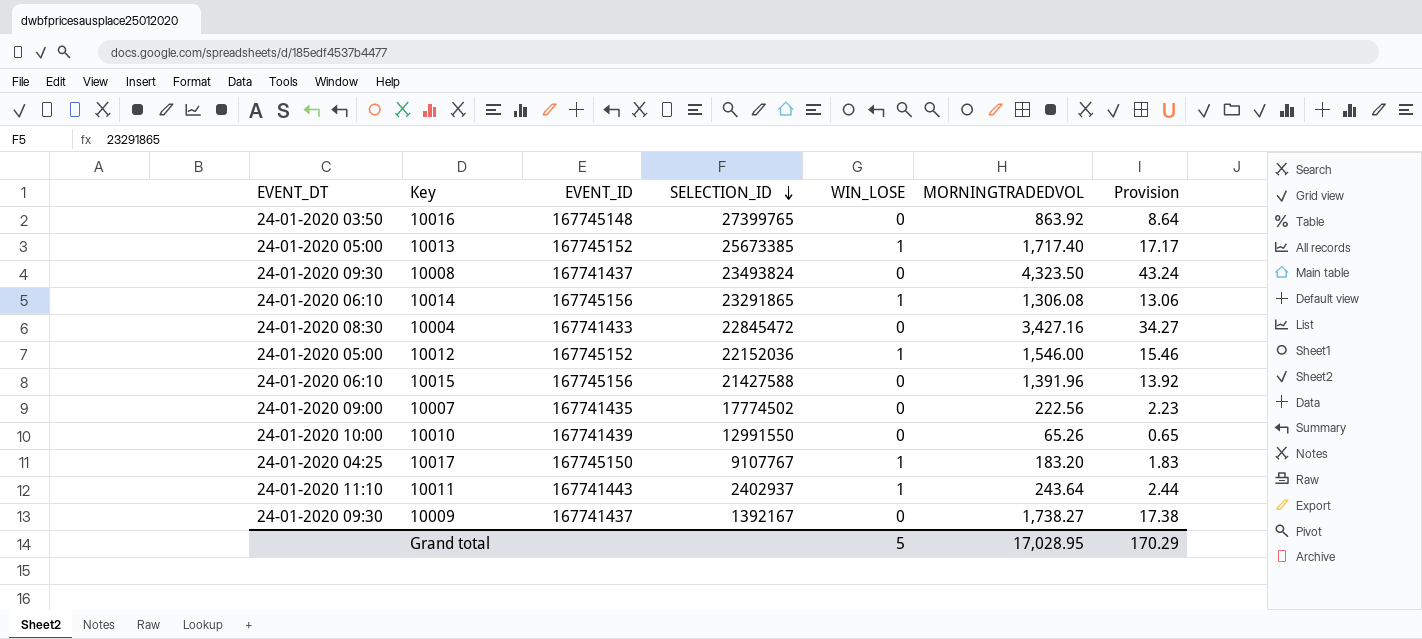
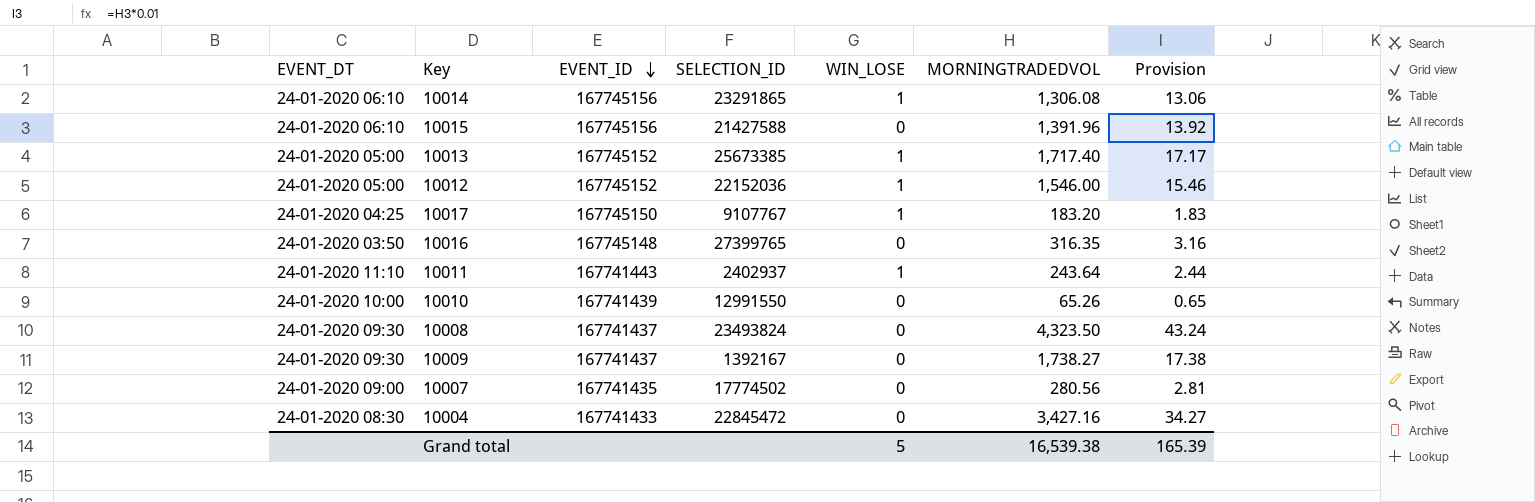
row order: SELECTION_ID descending -> EVENT_ID descending
10016 | MORNINGTRADEDVOL: 863.92 -> 316.35
10016 | Provision: 8.64 -> 3.16
10007 | MORNINGTRADEDVOL: 222.56 -> 280.56
10007 | Provision: 2.23 -> 2.81
Grand total | MORNINGTRADEDVOL: 17,028.95 -> 16,539.38
Grand total | Provision: 170.29 -> 165.39

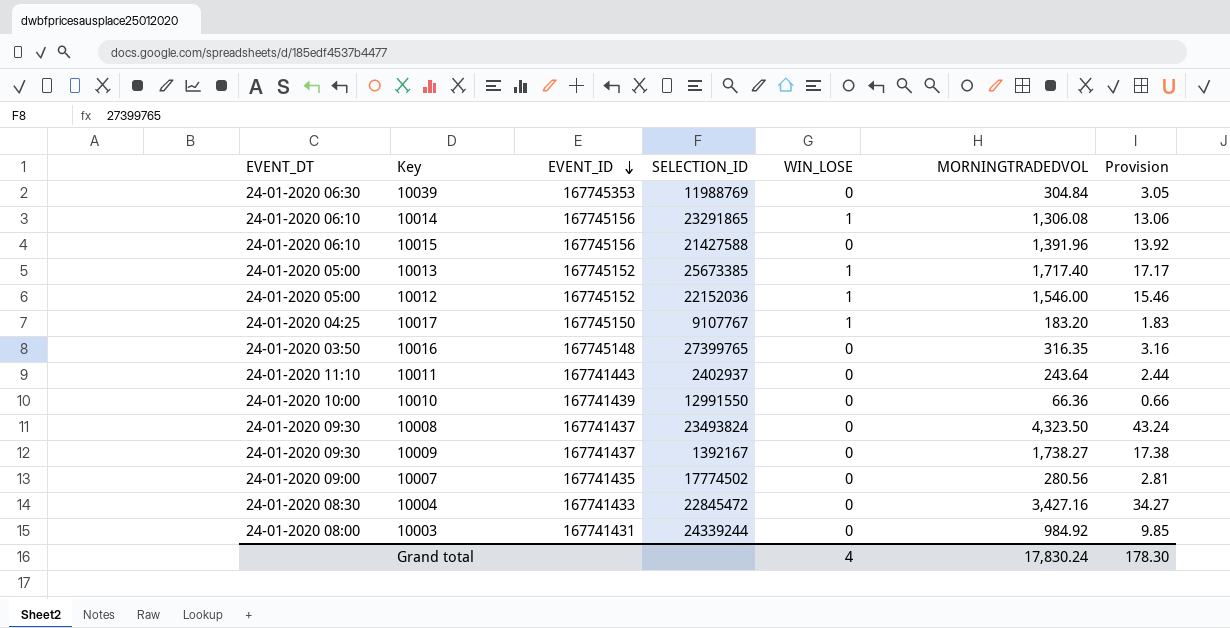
row 10039: none -> 24-01-2020 06:30 | 167745353 | 11988769 | 0 | 304.84 | 3.05
10011 | WIN_LOSE: 1 -> 0
10010 | MORNINGTRADEDVOL: 65.26 -> 66.36
10010 | Provision: 0.65 -> 0.66
row 10003: none -> 24-01-2020 08:00 | 167741431 | 24339244 | 0 | 984.92 | 9.85
Grand total | WIN_LOSE: 5 -> 4
Grand total | MORNINGTRADEDVOL: 16,539.38 -> 17,830.24
Grand total | Provision: 165.39 -> 178.30

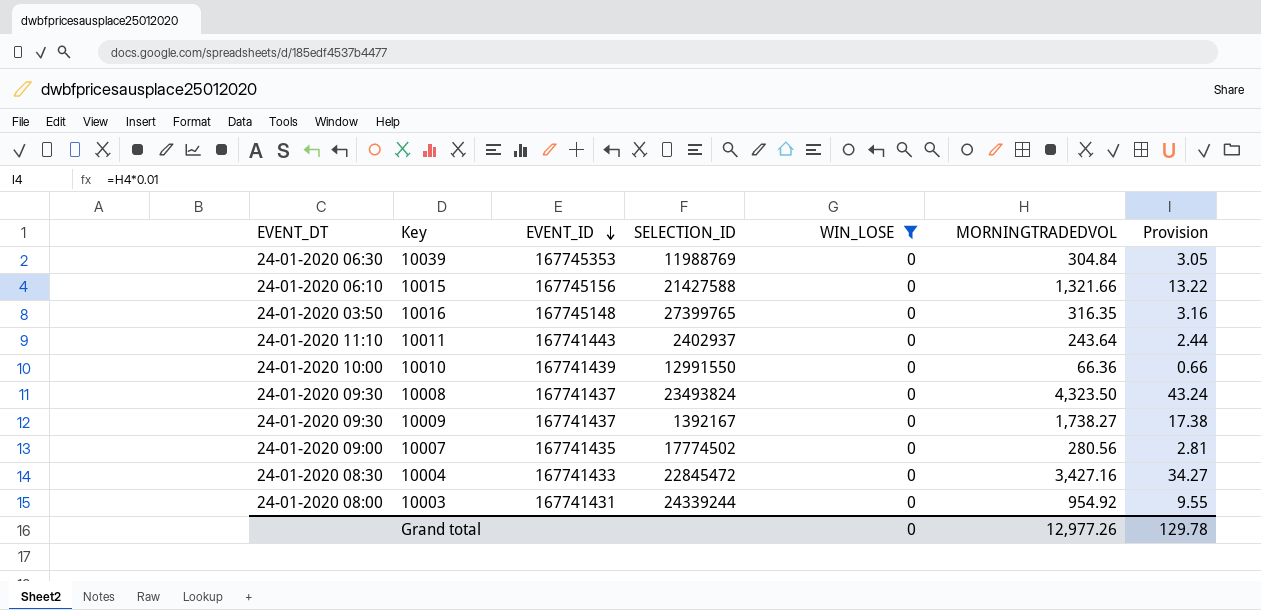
filter: none -> WIN_LOSE = 0
10015 | MORNINGTRADEDVOL: 1,391.96 -> 1,321.66
10015 | Provision: 13.92 -> 13.22
10003 | MORNINGTRADEDVOL: 984.92 -> 954.92
10003 | Provision: 9.85 -> 9.55
Grand total | WIN_LOSE: 4 -> 0
Grand total | MORNINGTRADEDVOL: 17,830.24 -> 12,977.26
Grand total | Provision: 178.30 -> 129.78

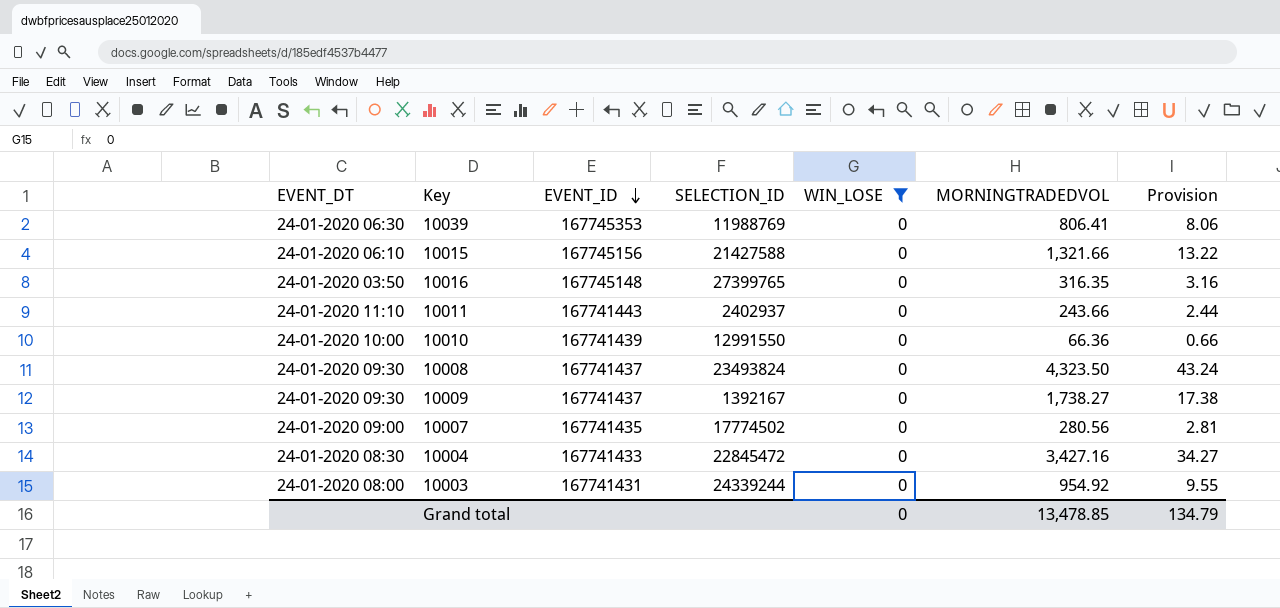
10039 | MORNINGTRADEDVOL: 304.84 -> 806.41
10039 | Provision: 3.05 -> 8.06
10011 | MORNINGTRADEDVOL: 243.64 -> 243.66
Grand total | MORNINGTRADEDVOL: 12,977.26 -> 13,478.85
Grand total | Provision: 129.78 -> 134.79

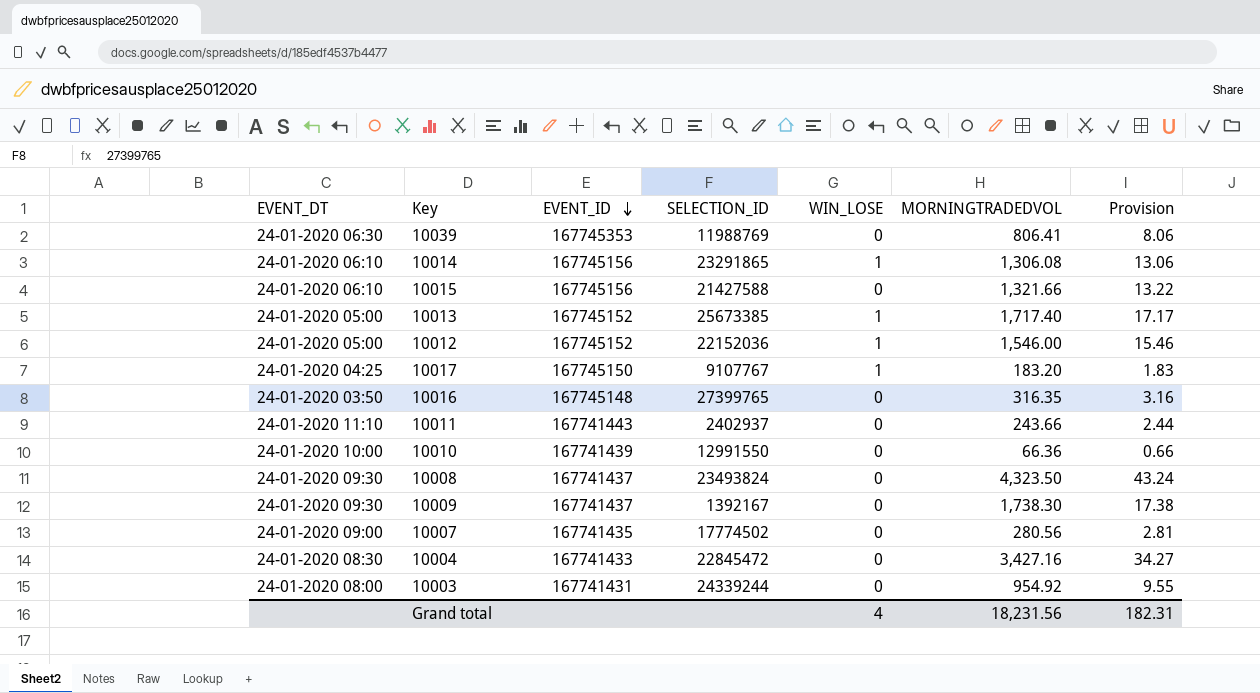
filter: WIN_LOSE = 0 -> none
10009 | MORNINGTRADEDVOL: 1,738.27 -> 1,738.30
Grand total | WIN_LOSE: 0 -> 4
Grand total | MORNINGTRADEDVOL: 13,478.85 -> 18,231.56
Grand total | Provision: 134.79 -> 182.31

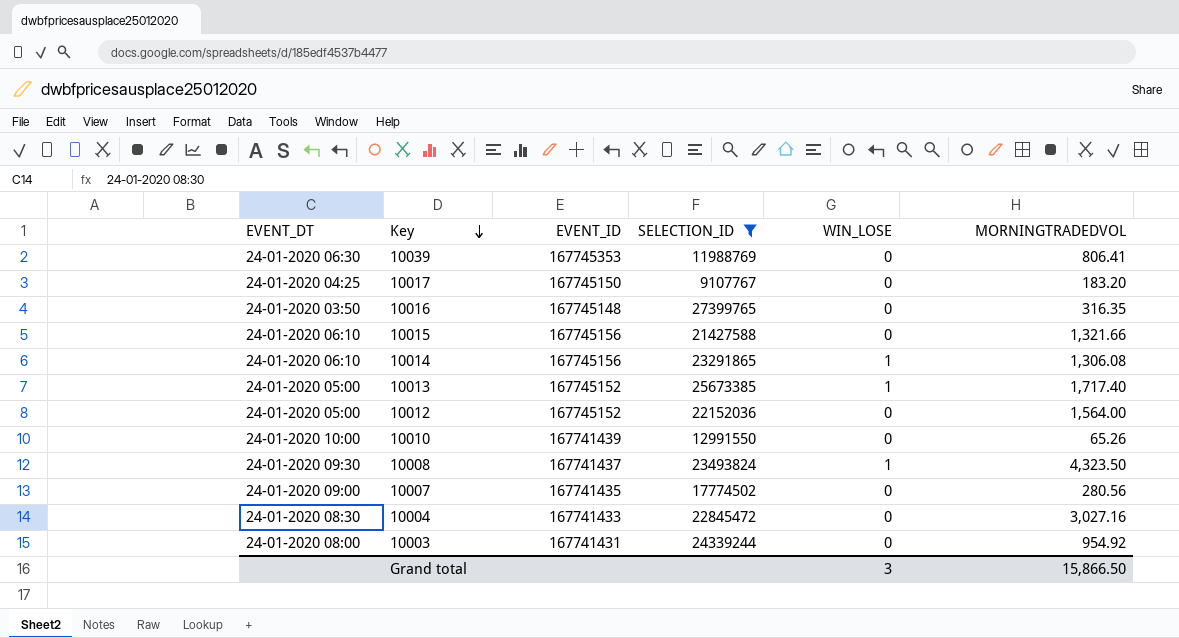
filter: none -> SELECTION_ID >= 9107767
row order: EVENT_ID descending -> Key descending
column Provision | formula: [MORNINGTRADEDVOL] * 0.01 -> none
10017 | WIN_LOSE: 1 -> 0
10012 | WIN_LOSE: 1 -> 0
10012 | MORNINGTRADEDVOL: 1,546.00 -> 1,564.00
10010 | MORNINGTRADEDVOL: 66.36 -> 65.26
10008 | WIN_LOSE: 0 -> 1
10004 | MORNINGTRADEDVOL: 3,427.16 -> 3,027.16
Grand total | WIN_LOSE: 4 -> 3
Grand total | MORNINGTRADEDVOL: 18,231.56 -> 15,866.50

